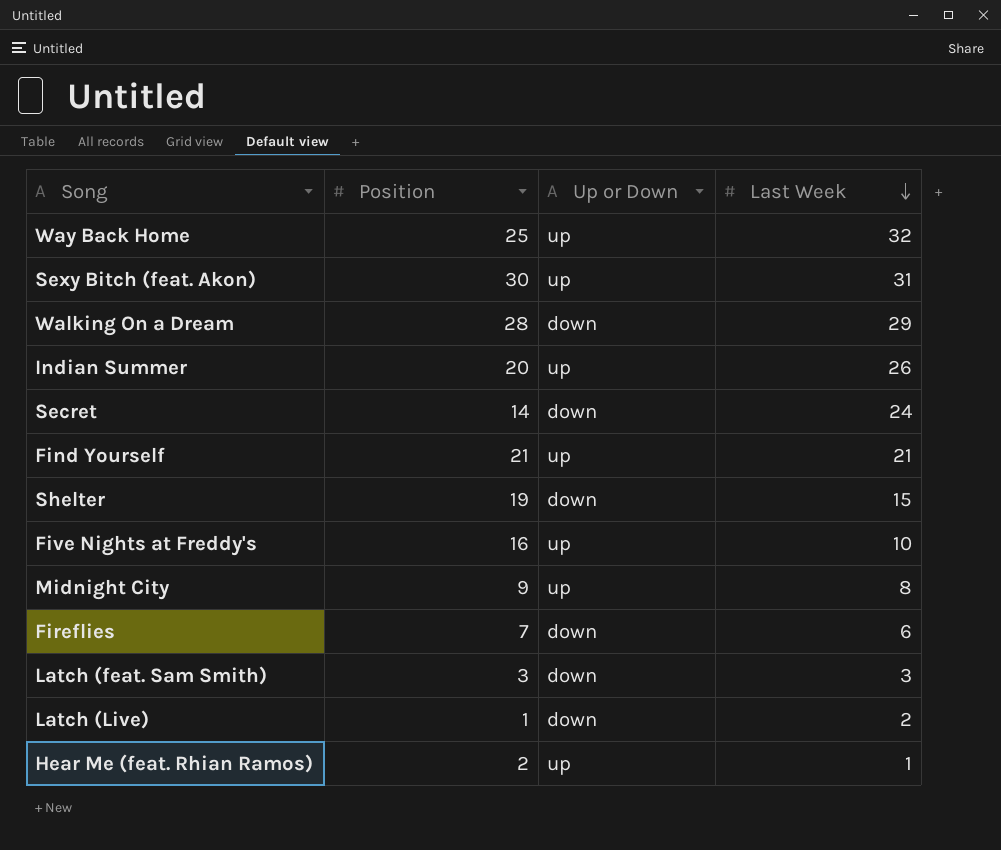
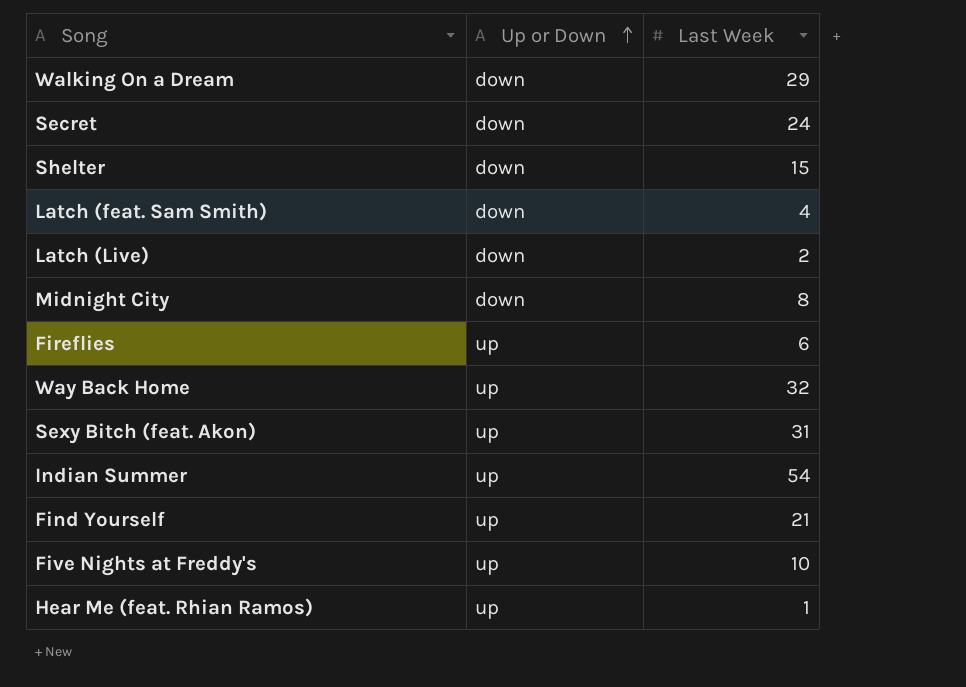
row order: Last Week descending -> Up or Down ascending
column Position | position: 2 -> none
Latch (feat. Sam Smith) | Last Week: 3 -> 4
Midnight City | Up or Down: up -> down
Fireflies | Up or Down: down -> up
Indian Summer | Last Week: 26 -> 54

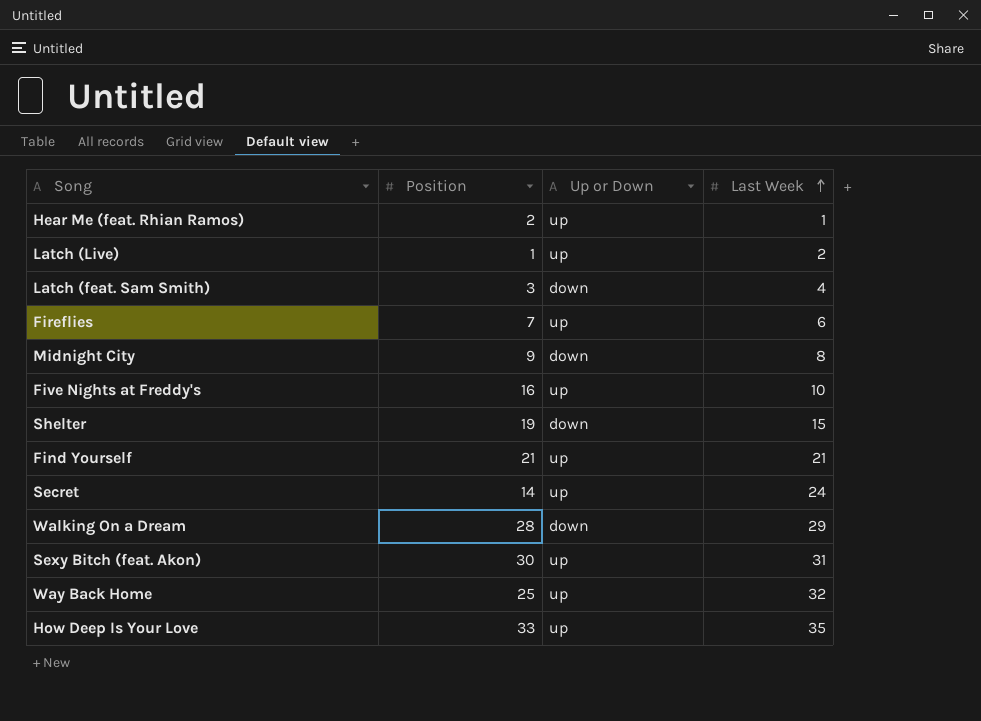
row order: Up or Down ascending -> Last Week ascending
column Position | position: none -> 2
row Indian Summer: up | 54 -> none
Latch (Live) | Up or Down: down -> up
Secret | Up or Down: down -> up
row How Deep Is Your Love: none -> 33 | up | 35

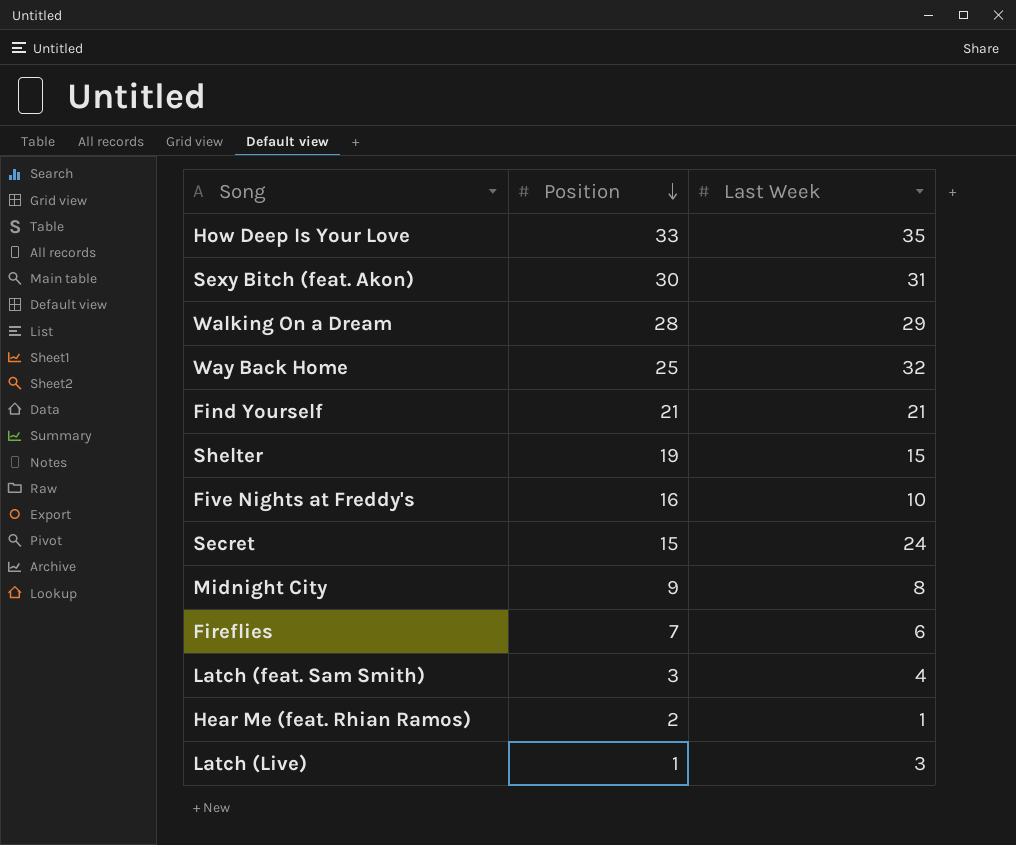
row order: Last Week ascending -> Position descending
column Up or Down | position: 3 -> none
Secret | Position: 14 -> 15
Latch (Live) | Last Week: 2 -> 3

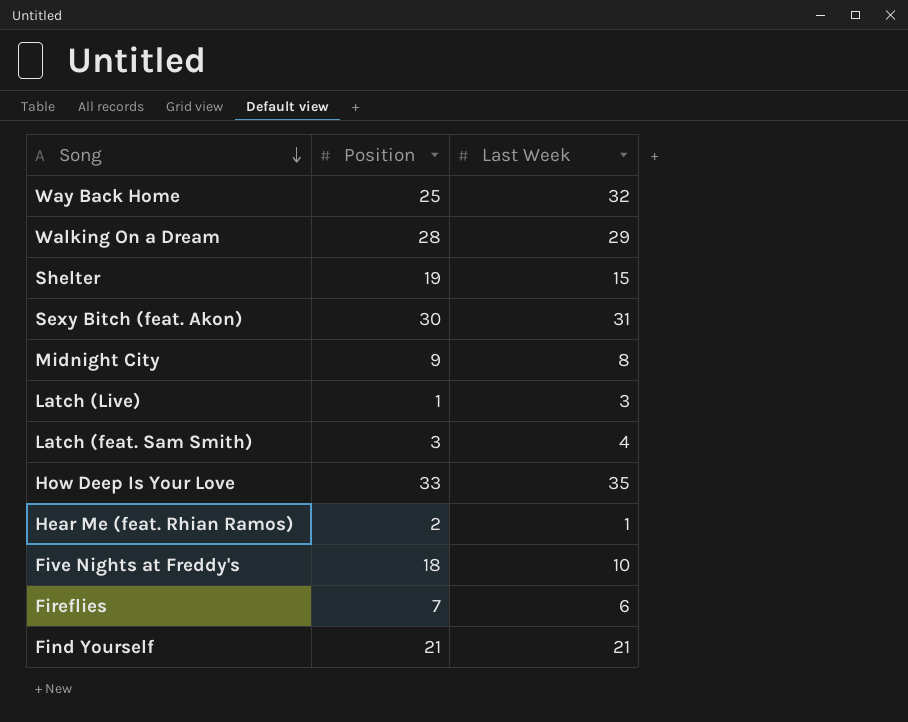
row order: Position descending -> Song descending
row Secret: 15 | 24 -> none
Five Nights at Freddy's | Position: 16 -> 18

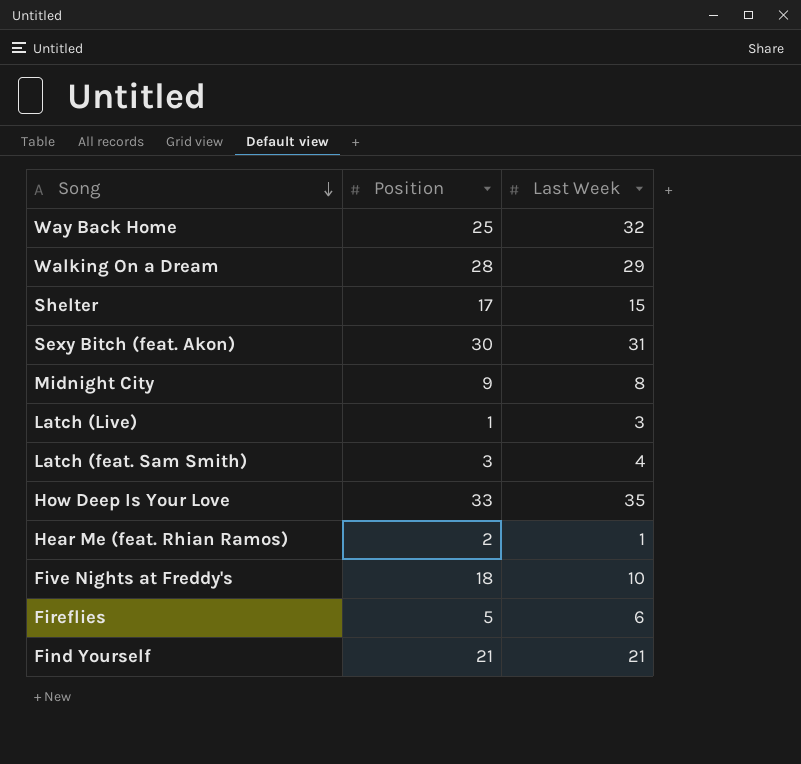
Shelter | Position: 19 -> 17
Fireflies | Position: 7 -> 5

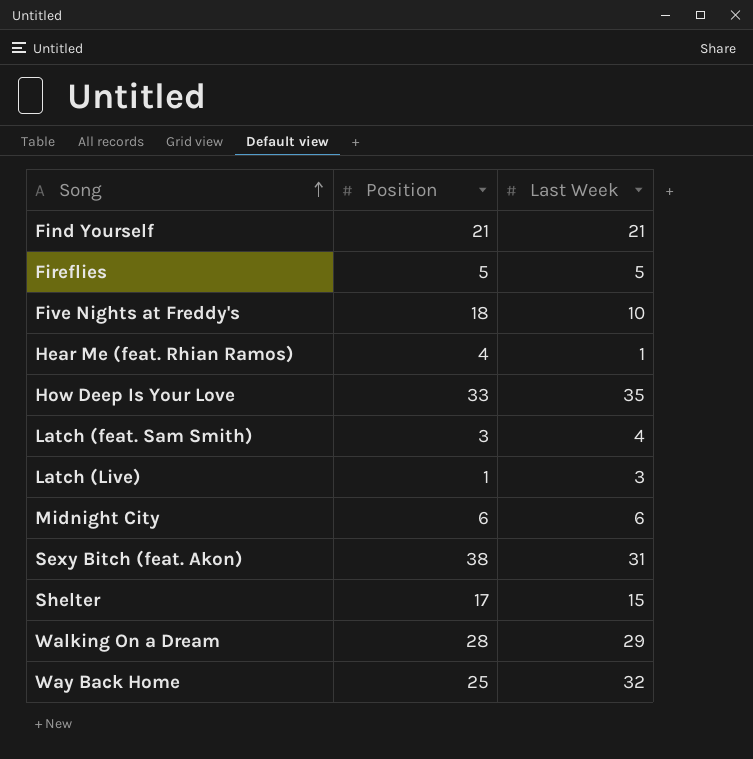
row order: Song descending -> Song ascending
Fireflies | Last Week: 6 -> 5
Hear Me (feat. Rhian Ramos) | Position: 2 -> 4
Midnight City | Position: 9 -> 6
Midnight City | Last Week: 8 -> 6
Sexy Bitch (feat. Akon) | Position: 30 -> 38

